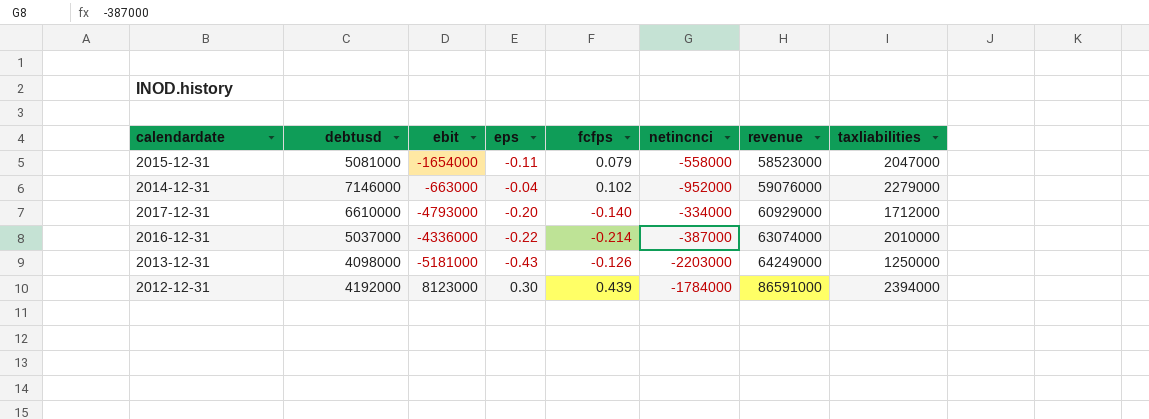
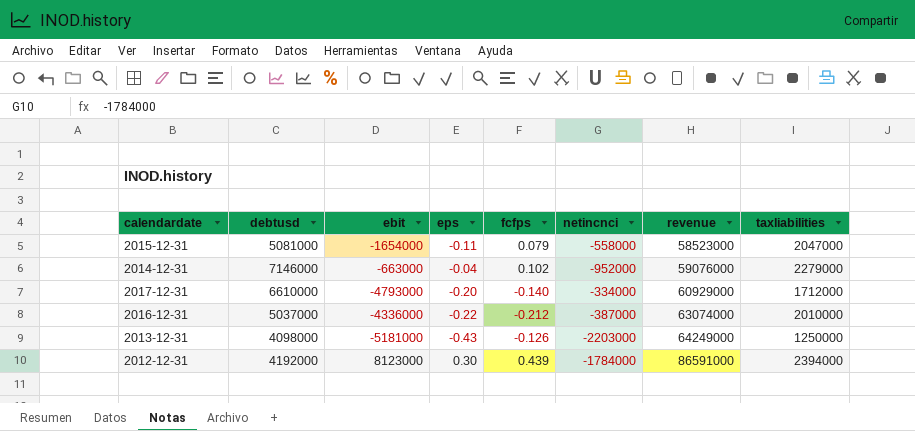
2016-12-31 | fcfps: -0.214 -> -0.212

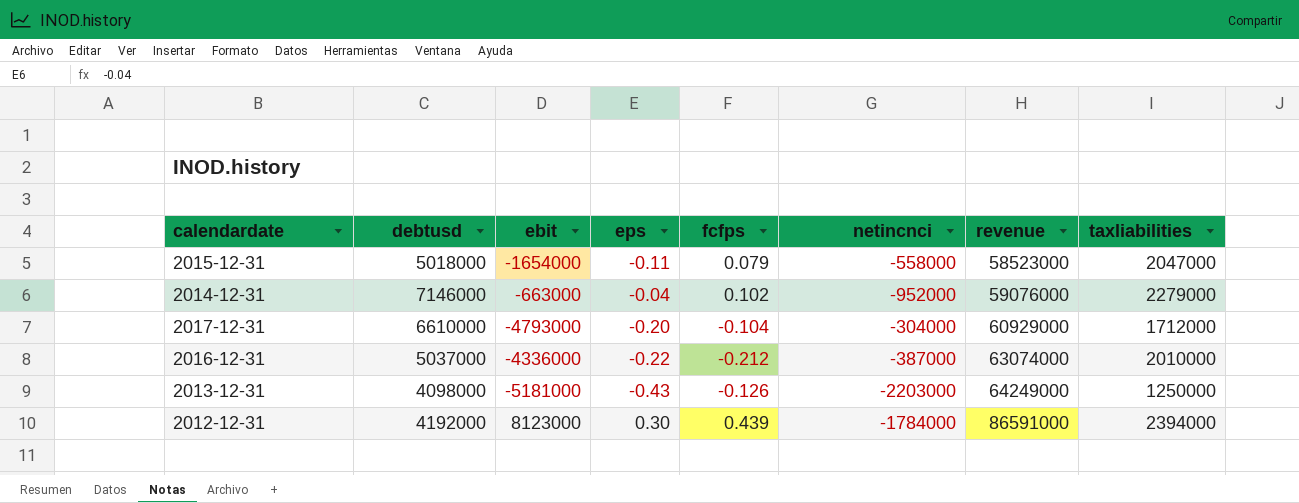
2015-12-31 | debtusd: 5081000 -> 5018000
2017-12-31 | fcfps: -0.140 -> -0.104
2017-12-31 | netincnci: -334000 -> -304000

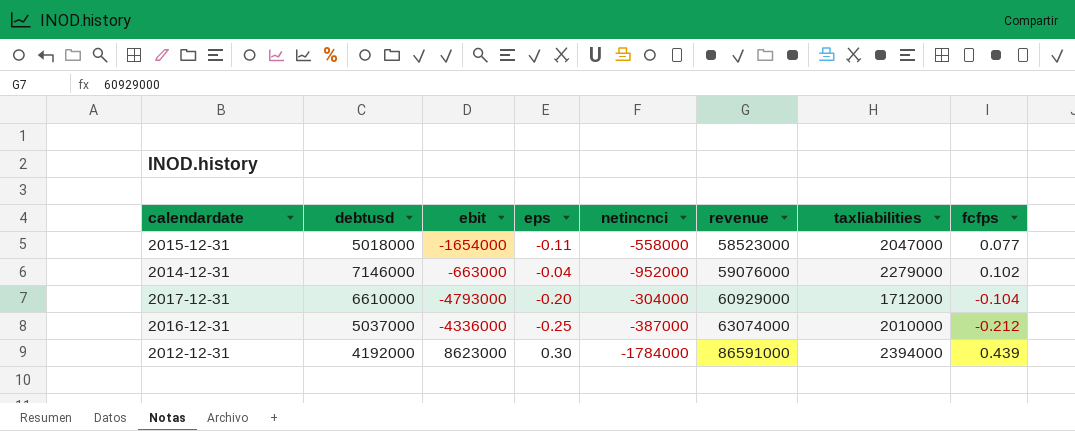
column fcfps | position: 5 -> 8
row 2013-12-31: 4098000 | -5181000 | -0.43 | -0.126 | -2203000 | 64249000 | 1250000 -> none
2015-12-31 | fcfps: 0.079 -> 0.077
2016-12-31 | eps: -0.22 -> -0.25
2012-12-31 | ebit: 8123000 -> 8623000

